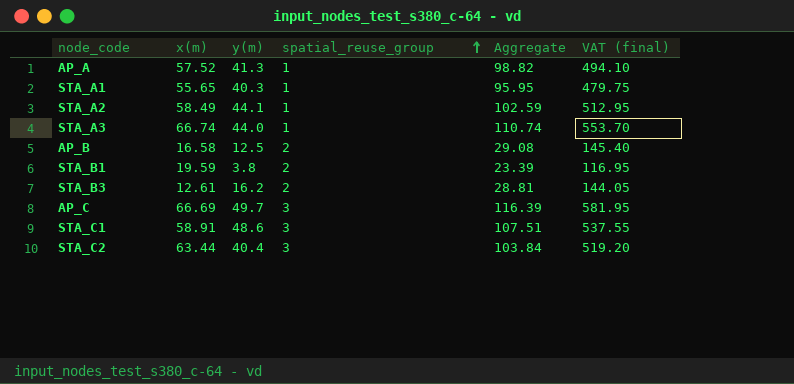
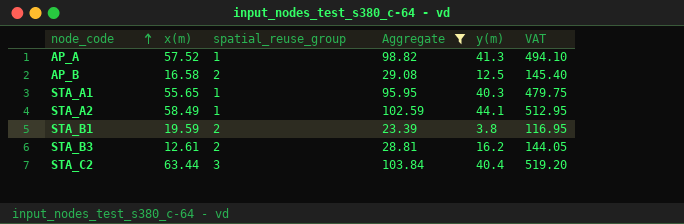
filter: none -> Aggregate <= 103.84
row order: spatial_reuse_group ascending -> node_code ascending
column y(m) | position: 3 -> 5
column name: VAT (final) -> VAT

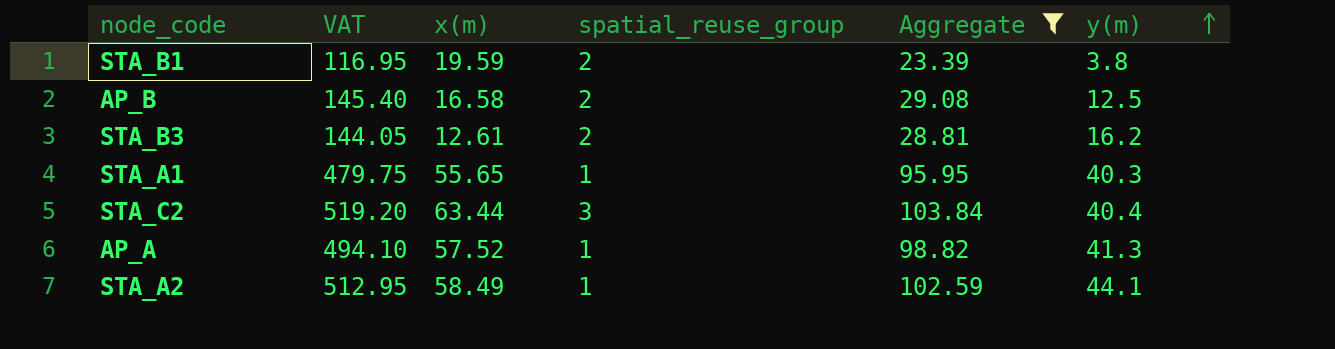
row order: node_code ascending -> y(m) ascending
column VAT | position: 6 -> 2

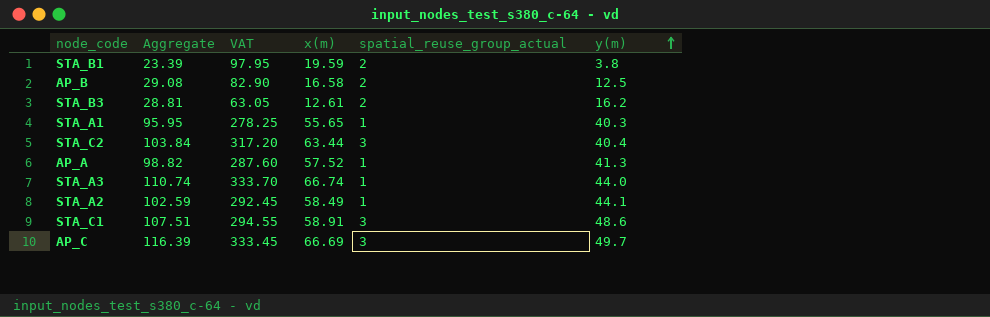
filter: Aggregate <= 103.84 -> none
column Aggregate | position: 5 -> 2
column VAT | formula: [Aggregate] * 5 -> [x(m)] * 5
column name: spatial_reuse_group -> spatial_reuse_group_actual

